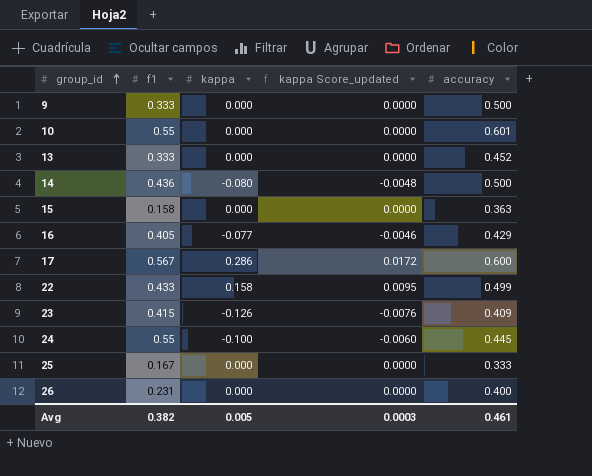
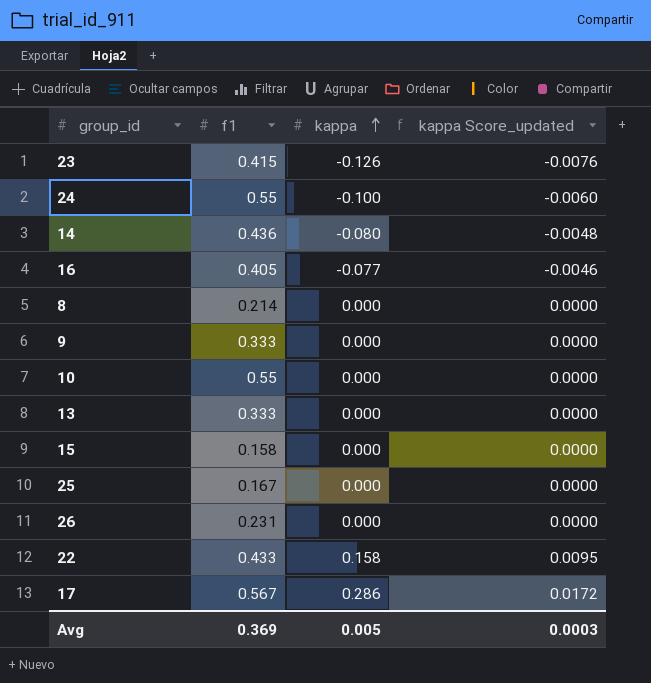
row order: group_id ascending -> kappa ascending
column accuracy | position: 5 -> none
row 8: none -> 0.214 | 0.000 | 0.0000
Avg | f1: 0.382 -> 0.369

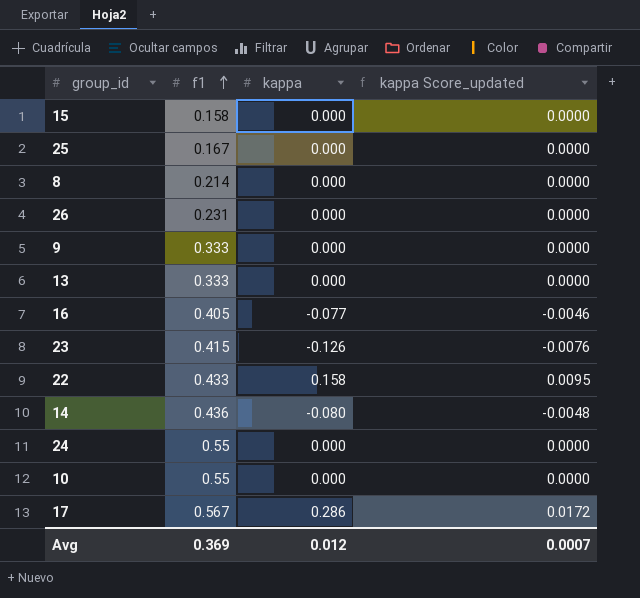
row order: kappa ascending -> f1 ascending
24 | kappa: -0.100 -> 0.000
24 | kappa Score_updated: -0.0060 -> 0.0000
Avg | kappa: 0.005 -> 0.012
Avg | kappa Score_updated: 0.0003 -> 0.0007

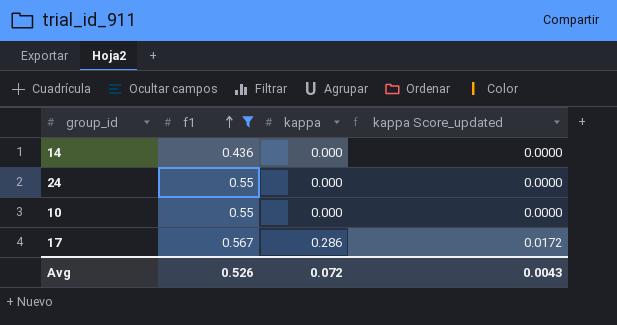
filter: none -> f1 >= 0.436
14 | kappa: -0.080 -> 0.000
14 | kappa Score_updated: -0.0048 -> 0.0000
Avg | f1: 0.369 -> 0.526
Avg | kappa: 0.012 -> 0.072
Avg | kappa Score_updated: 0.0007 -> 0.0043

